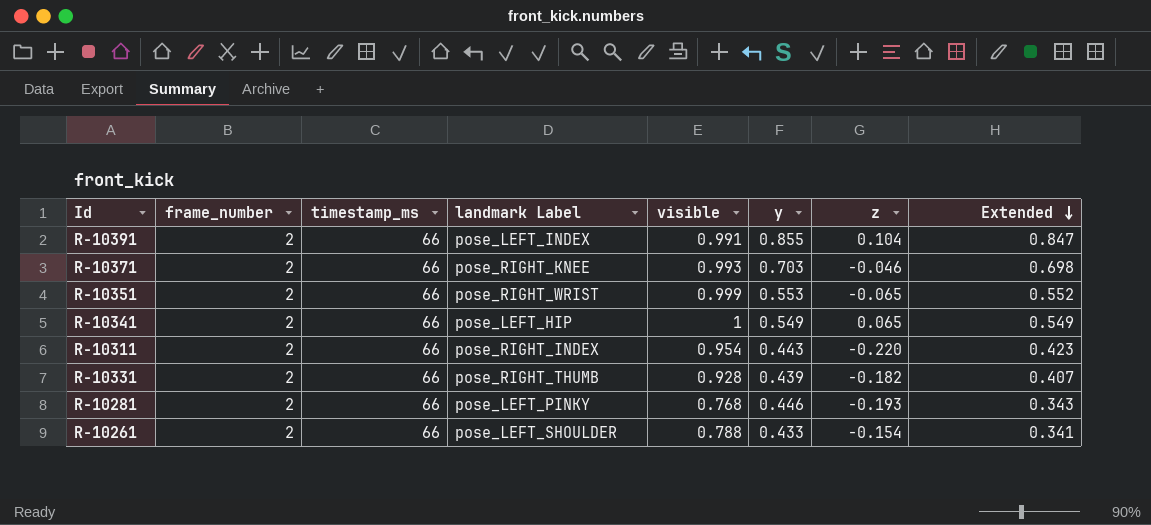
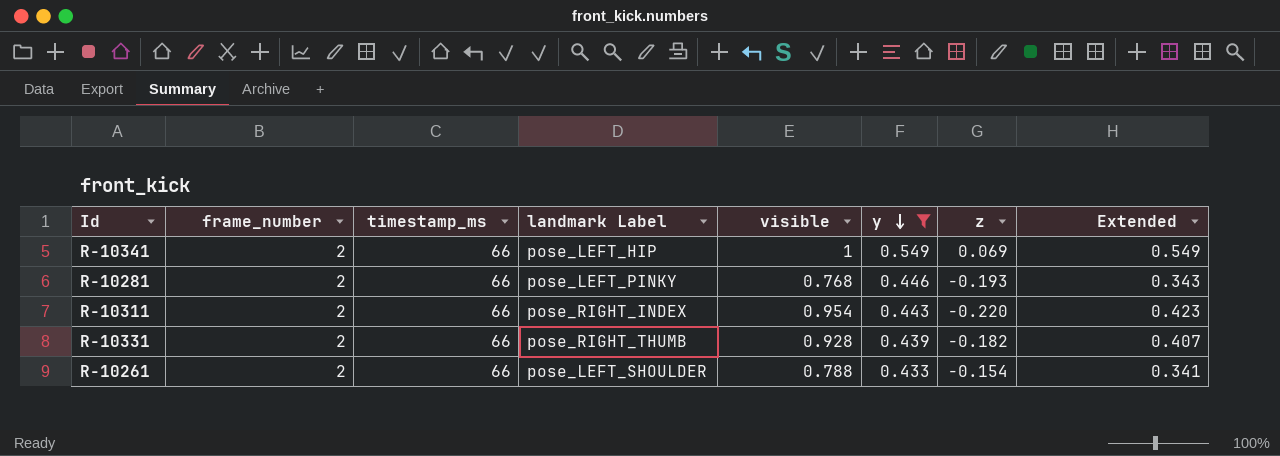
filter: none -> y <= 0.549
row order: Extended descending -> y descending
R-10341 | z: 0.065 -> 0.069

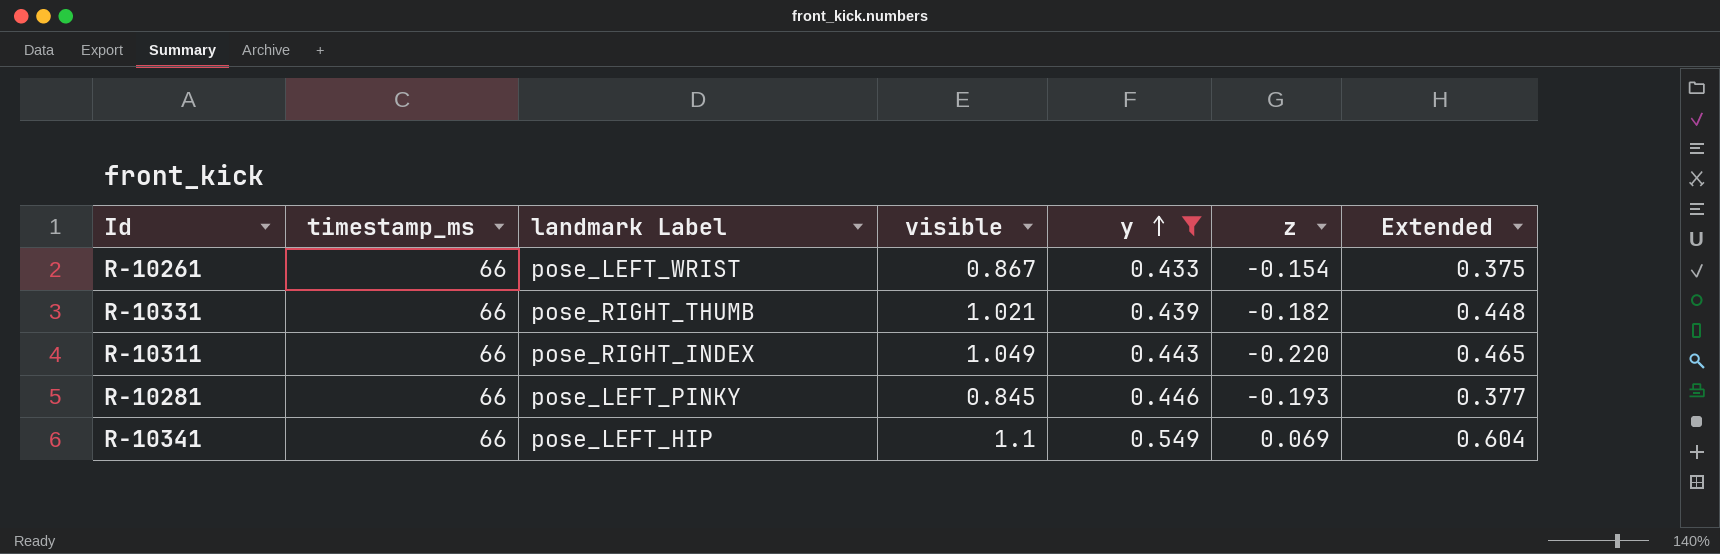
row order: y descending -> y ascending
column frame_number | position: 2 -> none
R-10261 | landmark Label: pose_LEFT_SHOULDER -> pose_LEFT_WRIST
R-10261 | visible: 0.788 -> 0.867
R-10261 | Extended: 0.341 -> 0.375
R-10331 | visible: 0.928 -> 1.021
R-10331 | Extended: 0.407 -> 0.448
R-10311 | visible: 0.954 -> 1.049
R-10311 | Extended: 0.423 -> 0.465
R-10281 | visible: 0.768 -> 0.845
R-10281 | Extended: 0.343 -> 0.377
R-10341 | visible: 1 -> 1.1
R-10341 | Extended: 0.549 -> 0.604

